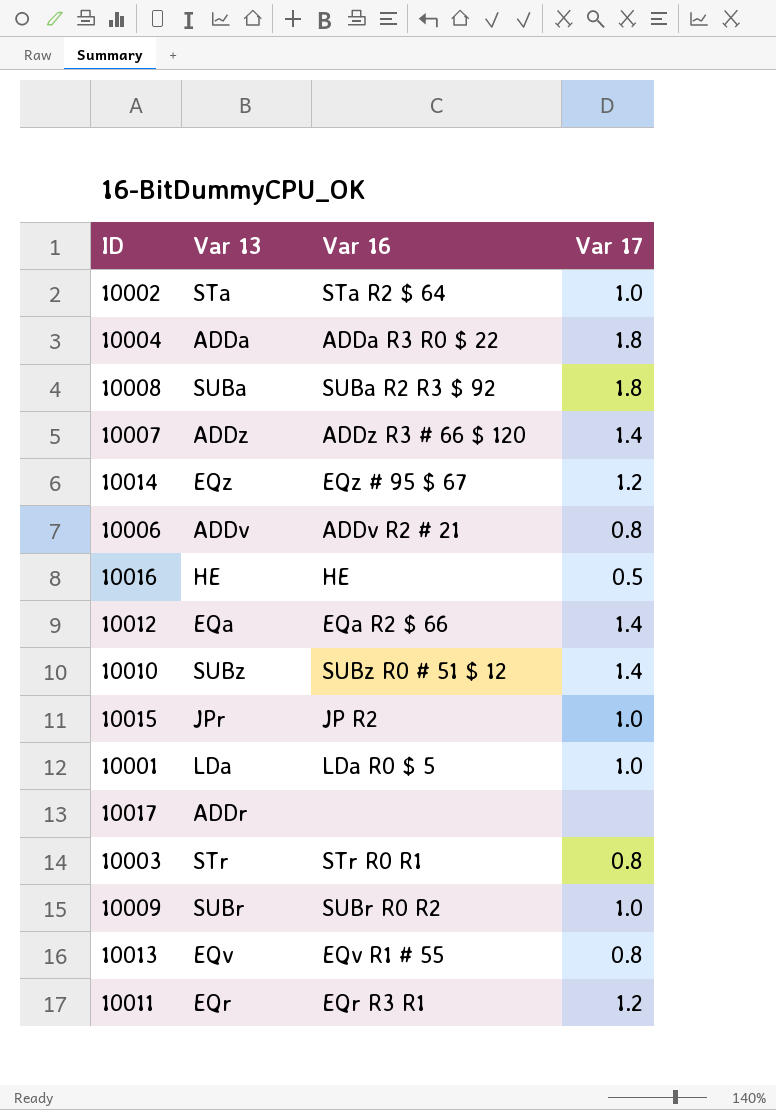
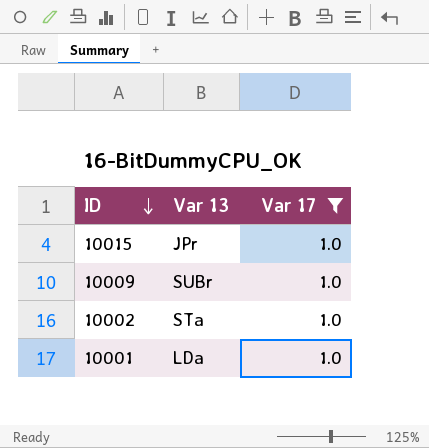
filter: none -> Var 17 = 1.0
row order: none -> ID descending
column Var 16 | position: 3 -> none

